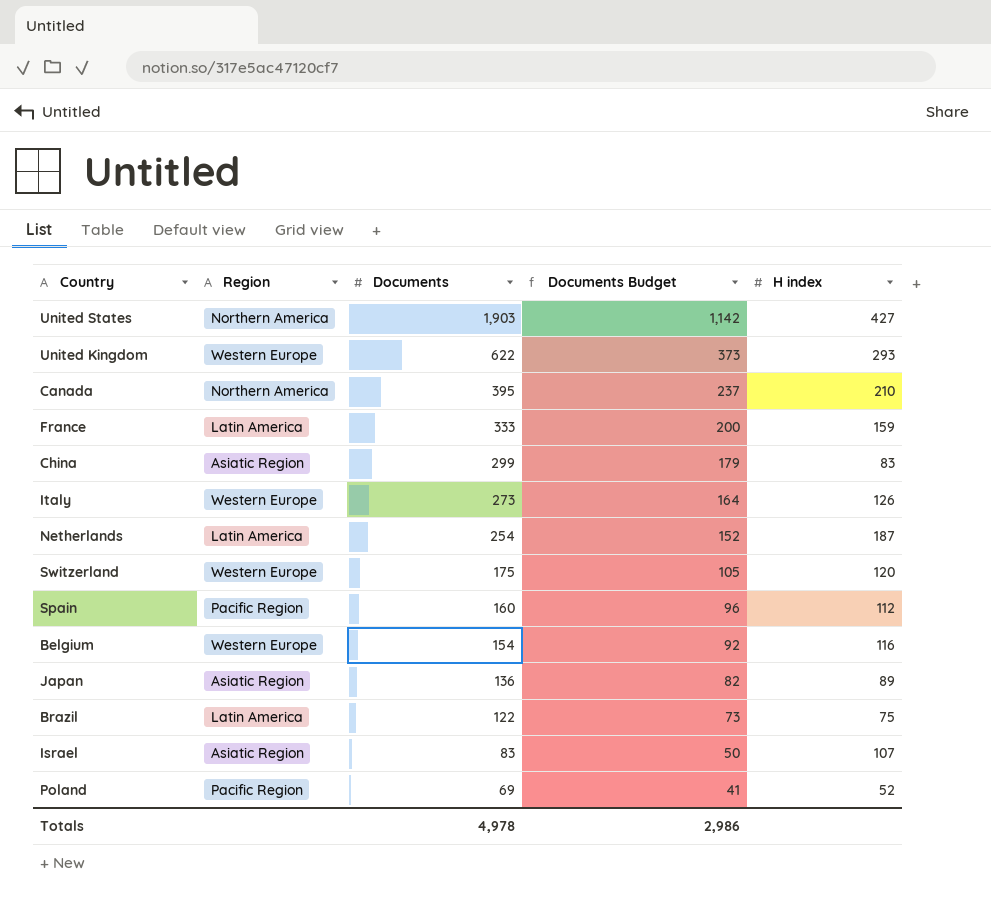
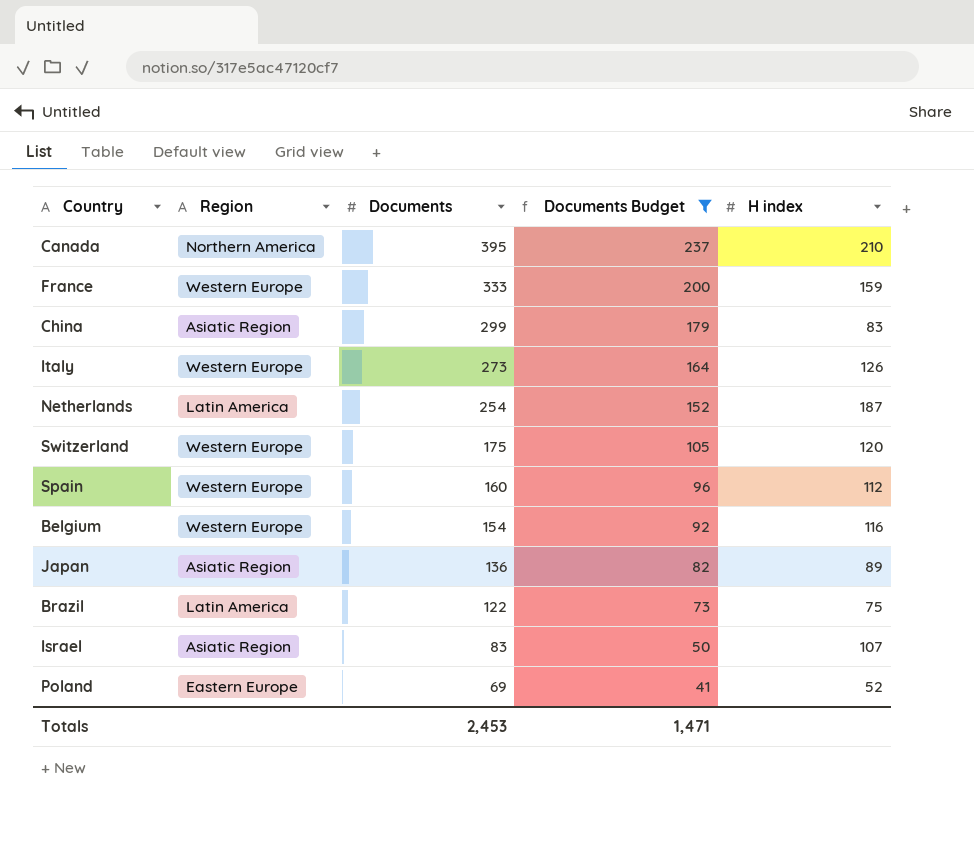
filter: none -> Documents Budget <= 237
France | Region: Latin America -> Western Europe
Spain | Region: Pacific Region -> Western Europe
Poland | Region: Pacific Region -> Eastern Europe
Totals | Documents: 4,978 -> 2,453
Totals | Documents Budget: 2,986 -> 1,471

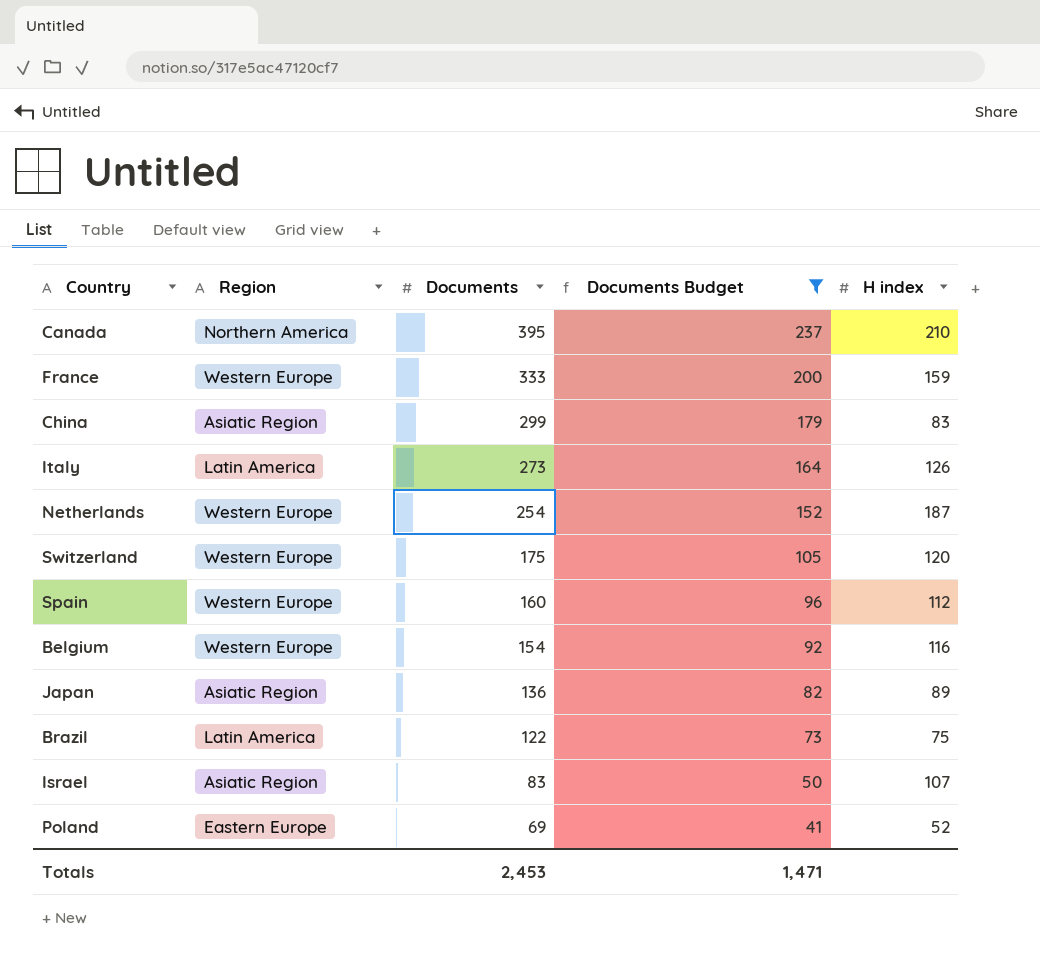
Italy | Region: Western Europe -> Latin America
Netherlands | Region: Latin America -> Western Europe

